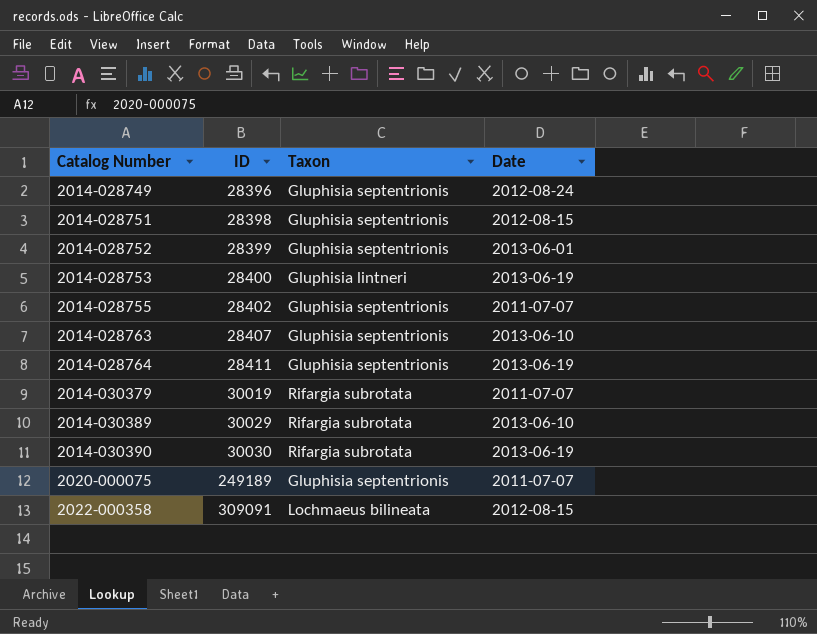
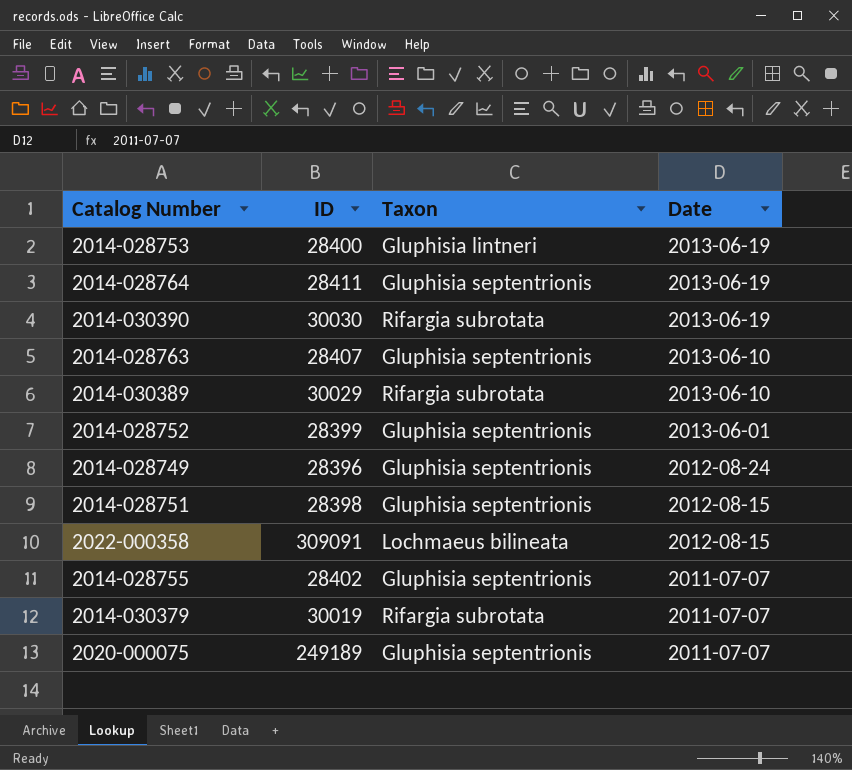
row order: Catalog Number ascending -> Date descending

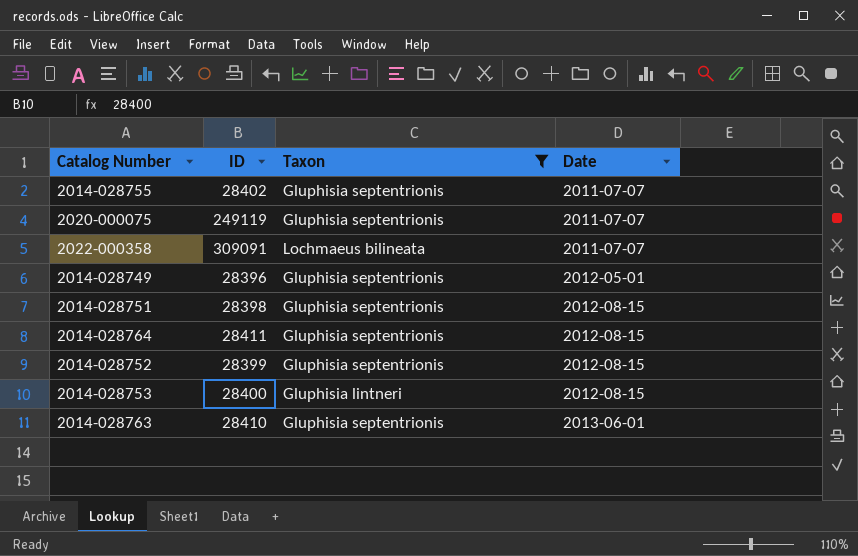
filter: none -> Taxon != Rifargia subrotata
row order: Date descending -> Date ascending
2020-000075 | ID: 249189 -> 249119
2022-000358 | Date: 2012-08-15 -> 2011-07-07
2014-028749 | Date: 2012-08-24 -> 2012-05-01
2014-028764 | Date: 2013-06-19 -> 2012-08-15
2014-028752 | Date: 2013-06-01 -> 2012-08-15
2014-028753 | Date: 2013-06-19 -> 2012-08-15
2014-028763 | ID: 28407 -> 28410
2014-028763 | Date: 2013-06-10 -> 2013-06-01

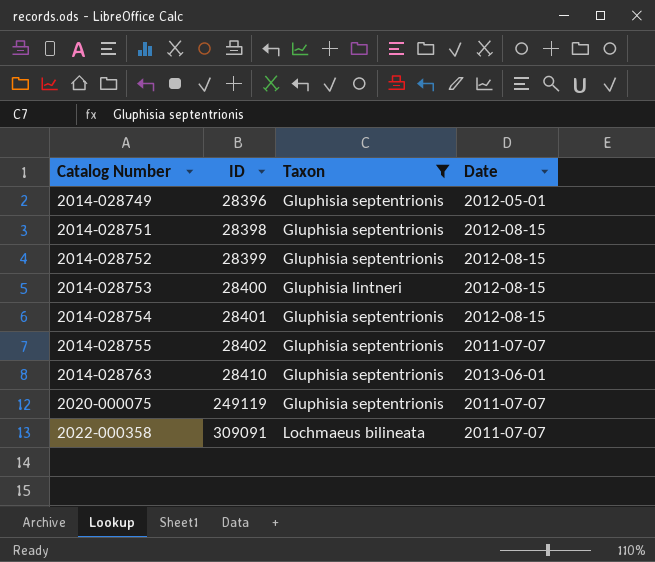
row order: Date ascending -> Catalog Number ascending
row 2014-028764: 28411 | Gluphisia septentrionis | 2012-08-15 -> none
row 2014-028754: none -> 28401 | Gluphisia septentrionis | 2012-08-15

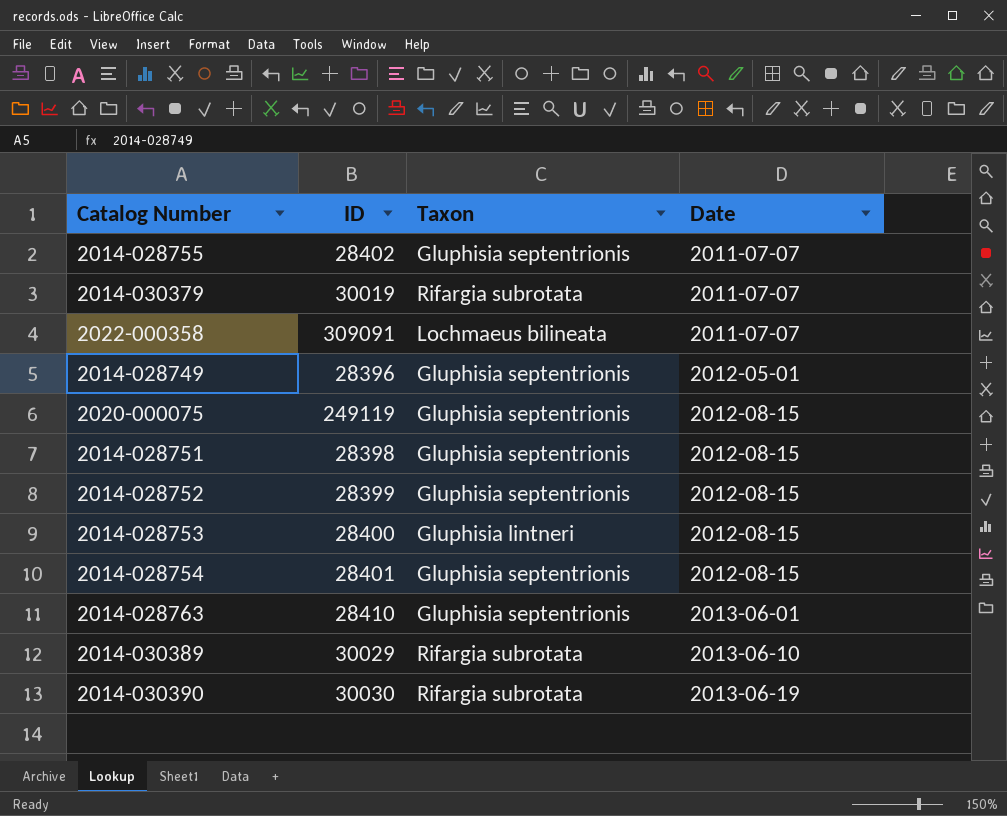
filter: Taxon != Rifargia subrotata -> none
row order: Catalog Number ascending -> Date ascending
2020-000075 | Date: 2011-07-07 -> 2012-08-15

